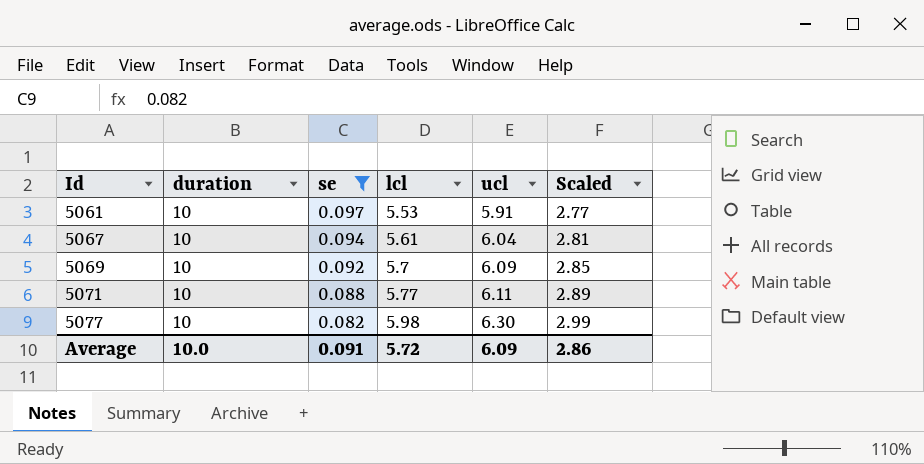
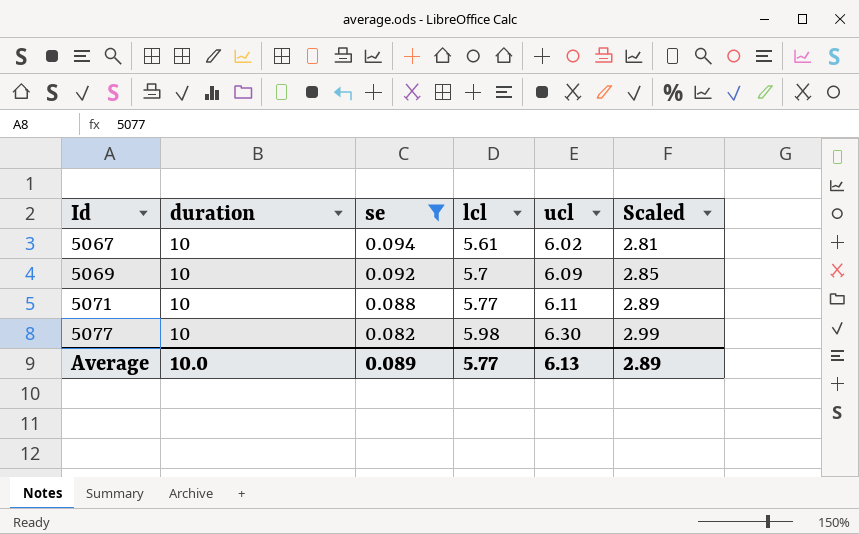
row 5061: 10 | 0.097 | 5.53 | 5.91 | 2.77 -> none
5067 | ucl: 6.04 -> 6.02
Average | se: 0.091 -> 0.089
Average | lcl: 5.72 -> 5.77
Average | ucl: 6.09 -> 6.13
Average | Scaled: 2.86 -> 2.89

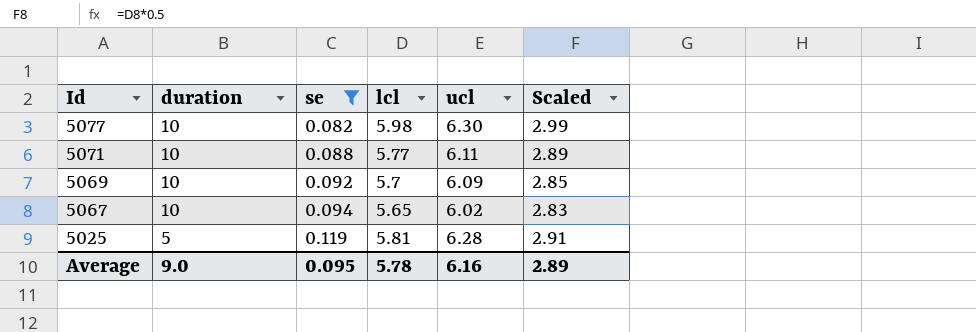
row order: Id ascending -> Id descending
5067 | lcl: 5.61 -> 5.65
5067 | Scaled: 2.81 -> 2.83
row 5025: none -> 5 | 0.119 | 5.81 | 6.28 | 2.91
Average | duration: 10.0 -> 9.0
Average | se: 0.089 -> 0.095
Average | lcl: 5.77 -> 5.78
Average | ucl: 6.13 -> 6.16

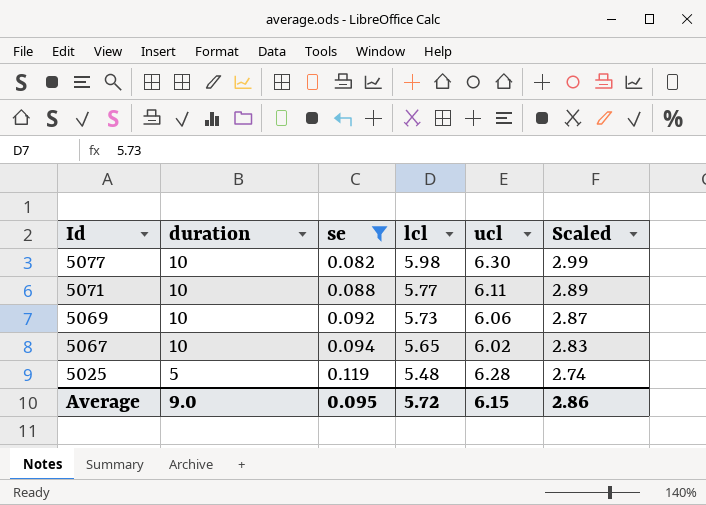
5069 | lcl: 5.7 -> 5.73
5069 | ucl: 6.09 -> 6.06
5069 | Scaled: 2.85 -> 2.87
5025 | lcl: 5.81 -> 5.48
5025 | Scaled: 2.91 -> 2.74
Average | lcl: 5.78 -> 5.72
Average | ucl: 6.16 -> 6.15
Average | Scaled: 2.89 -> 2.86

